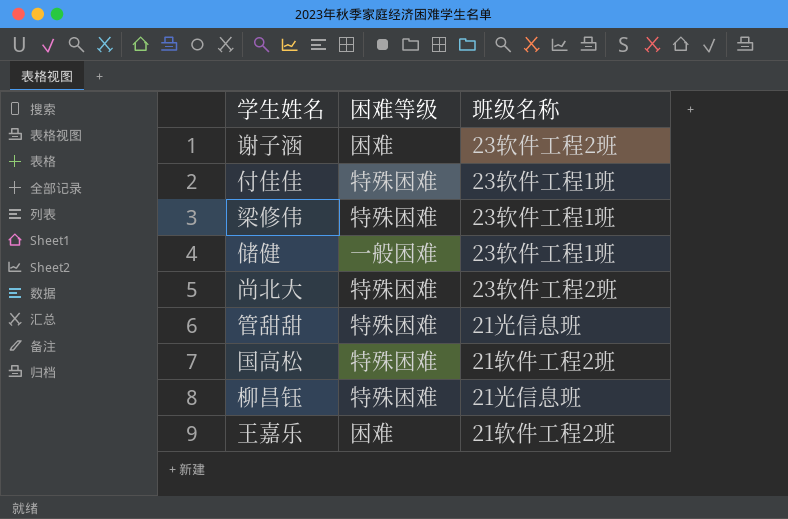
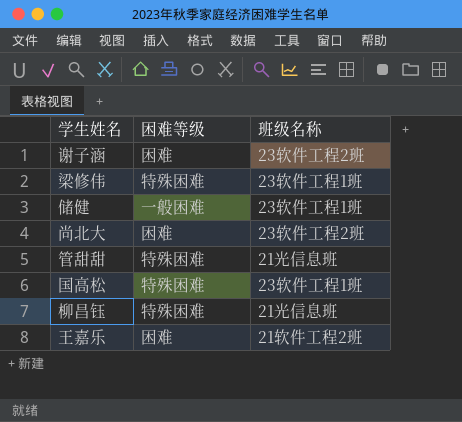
row 付佳佳: 特殊困难 | 23软件工程1班 -> none
尚北大 | 困难等级: 特殊困难 -> 困难
国高松 | 班级名称: 21软件工程2班 -> 23软件工程1班

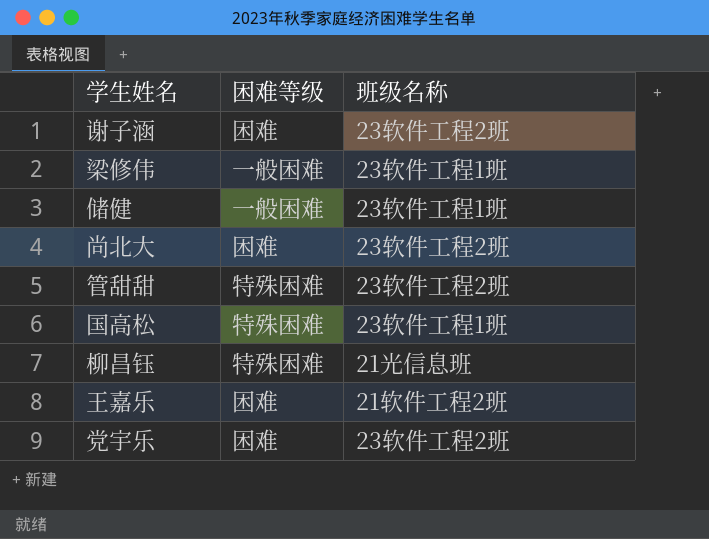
梁修伟 | 困难等级: 特殊困难 -> 一般困难
管甜甜 | 班级名称: 21光信息班 -> 23软件工程2班
row 党宇乐: none -> 困难 | 23软件工程2班

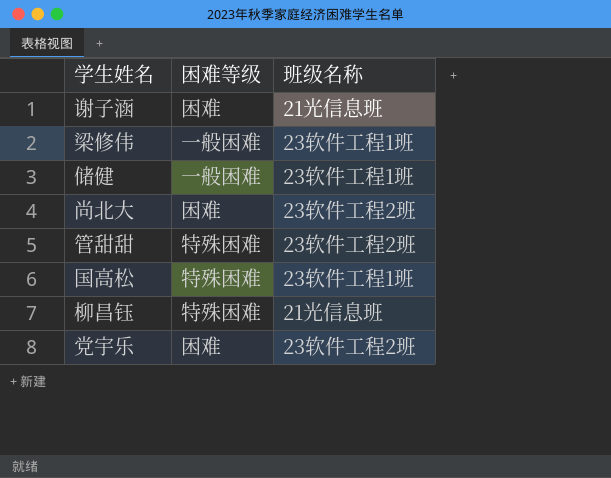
row 王嘉乐: 困难 | 21软件工程2班 -> none
谢子涵 | 班级名称: 23软件工程2班 -> 21光信息班

